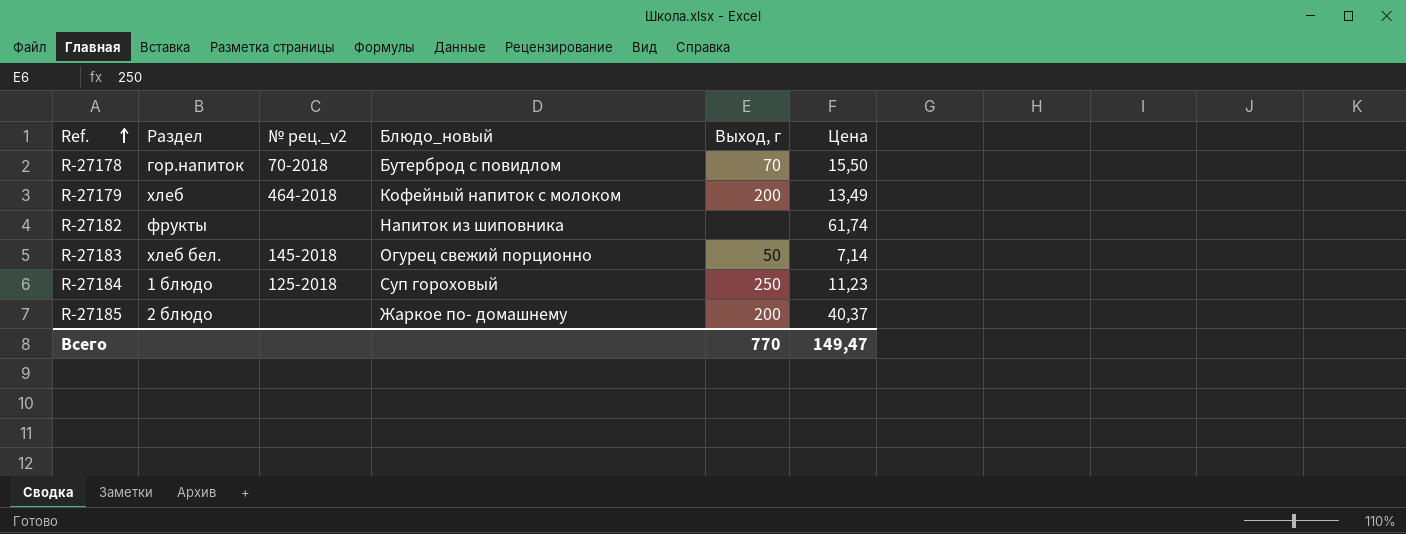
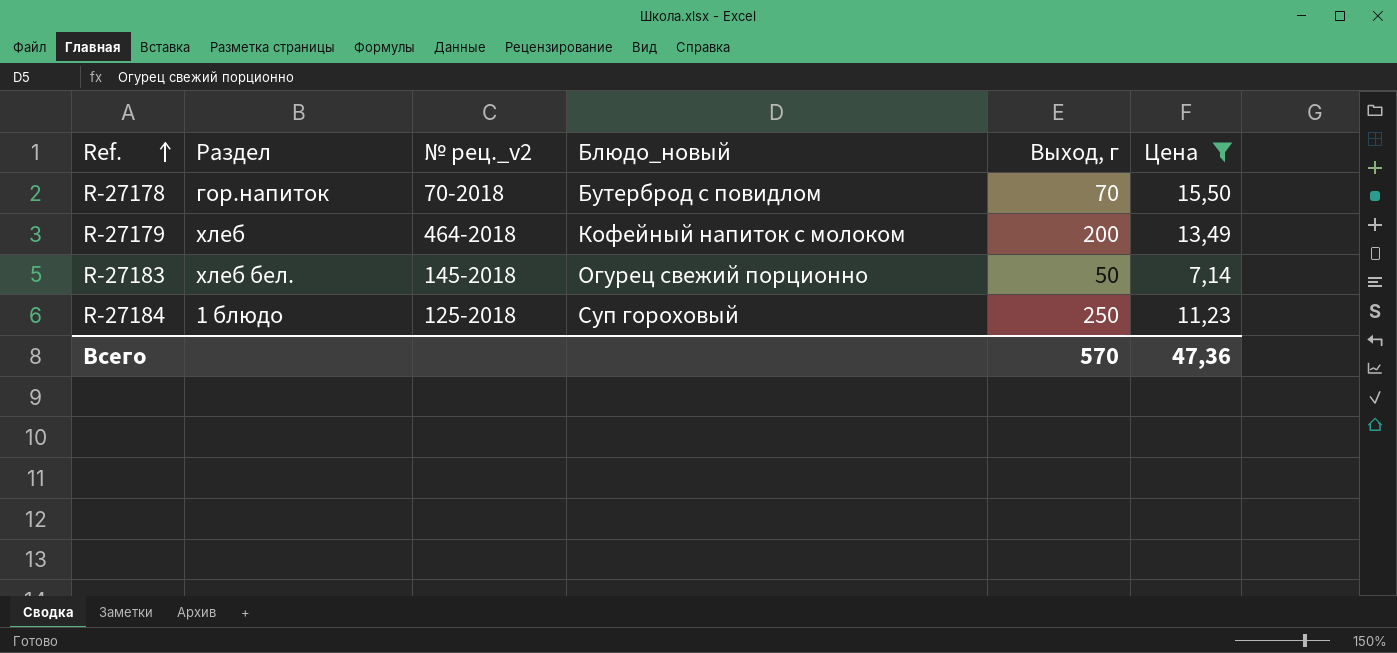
filter: none -> Цена <= 15,50
Всего | Выход, г: 770 -> 570
Всего | Цена: 149,47 -> 47,36

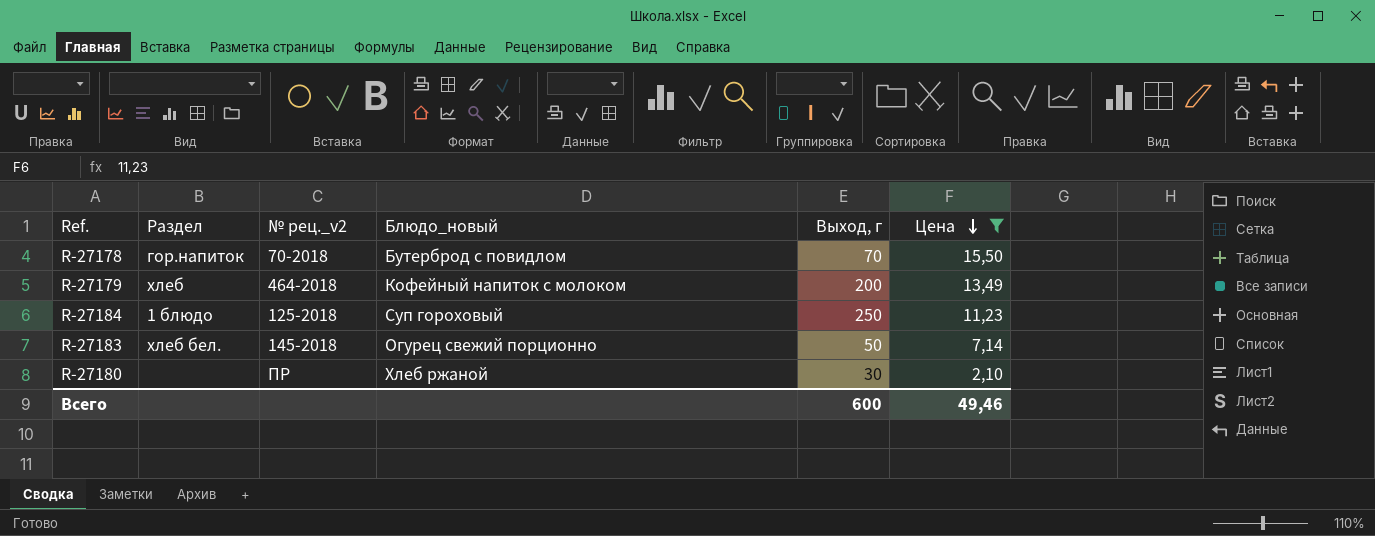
row order: Ref. ascending -> Цена descending
row R-27180: none -> none | ПР | Хлеб ржаной | 30 | 2,10
Всего | Выход, г: 570 -> 600
Всего | Цена: 47,36 -> 49,46

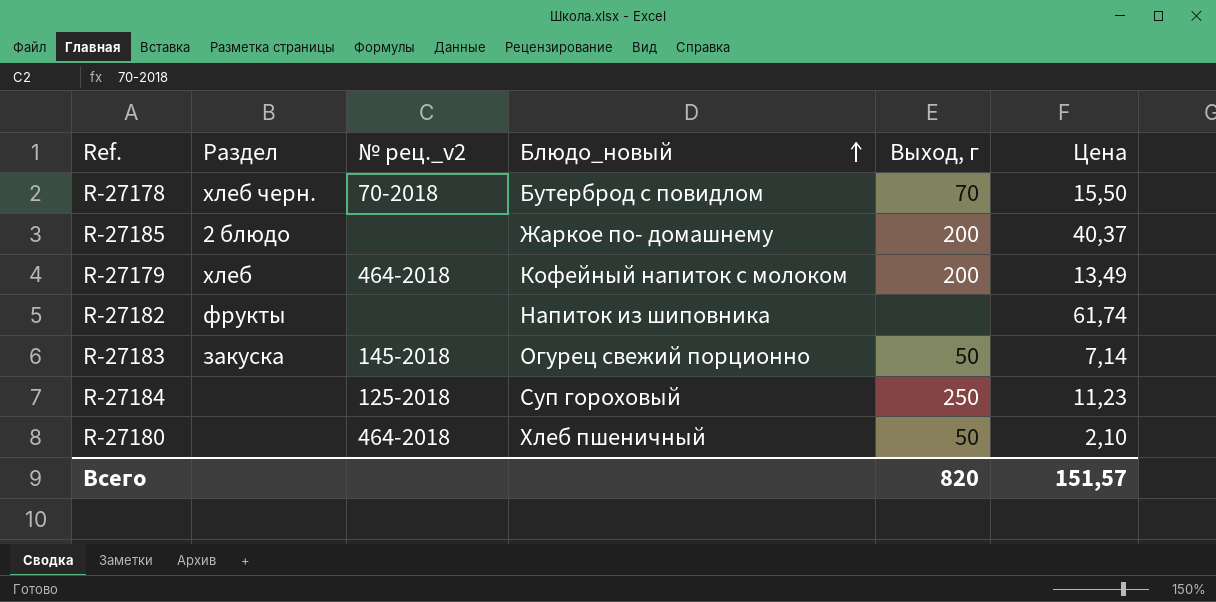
filter: Цена <= 15,50 -> none
row order: Цена descending -> Блюдо_новый ascending
R-27178 | Раздел: гор.напиток -> хлеб черн.
R-27183 | Раздел: хлеб бел. -> закуска
R-27184 | Раздел: 1 блюдо -> none
R-27180 | № рец._v2: ПР -> 464-2018
R-27180 | Блюдо_новый: Хлеб ржаной -> Хлеб пшеничный
R-27180 | Выход, г: 30 -> 50
Всего | Выход, г: 600 -> 820
Всего | Цена: 49,46 -> 151,57

